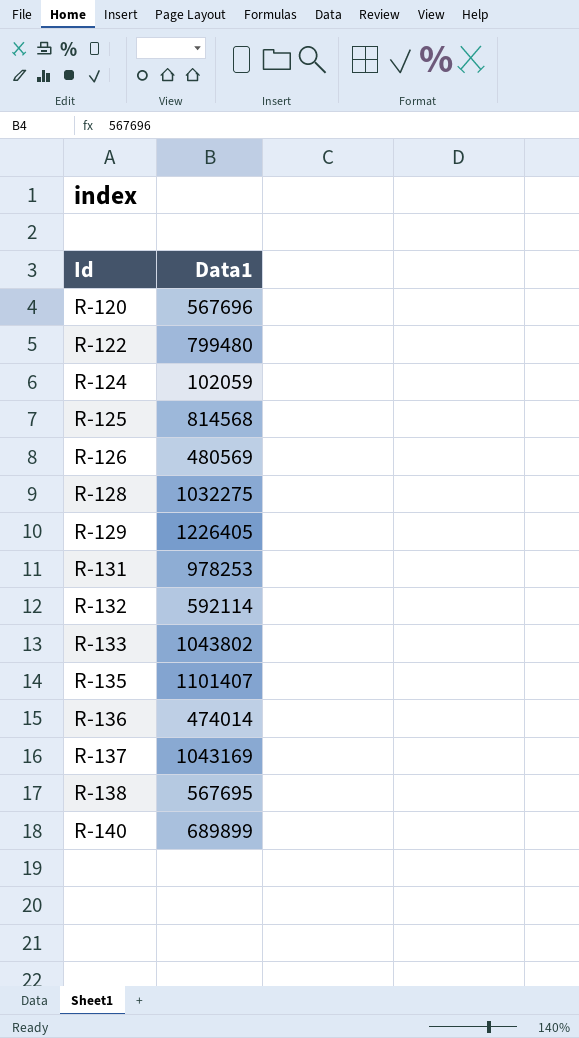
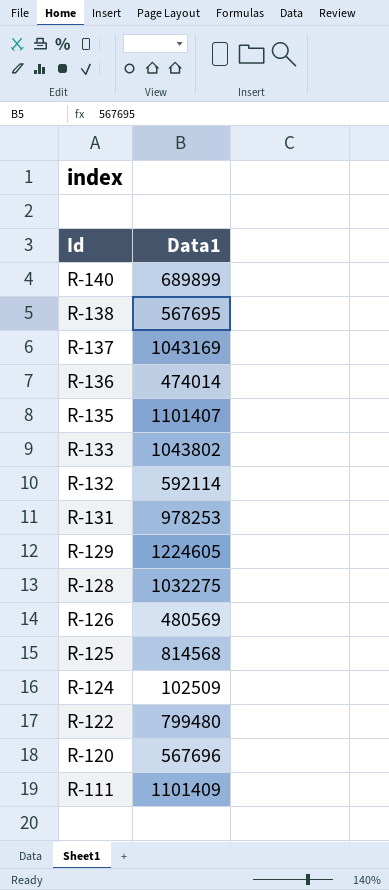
row order: Id ascending -> Id descending
R-129 | Data1: 1226405 -> 1224605
R-124 | Data1: 102059 -> 102509
row R-111: none -> 1101409

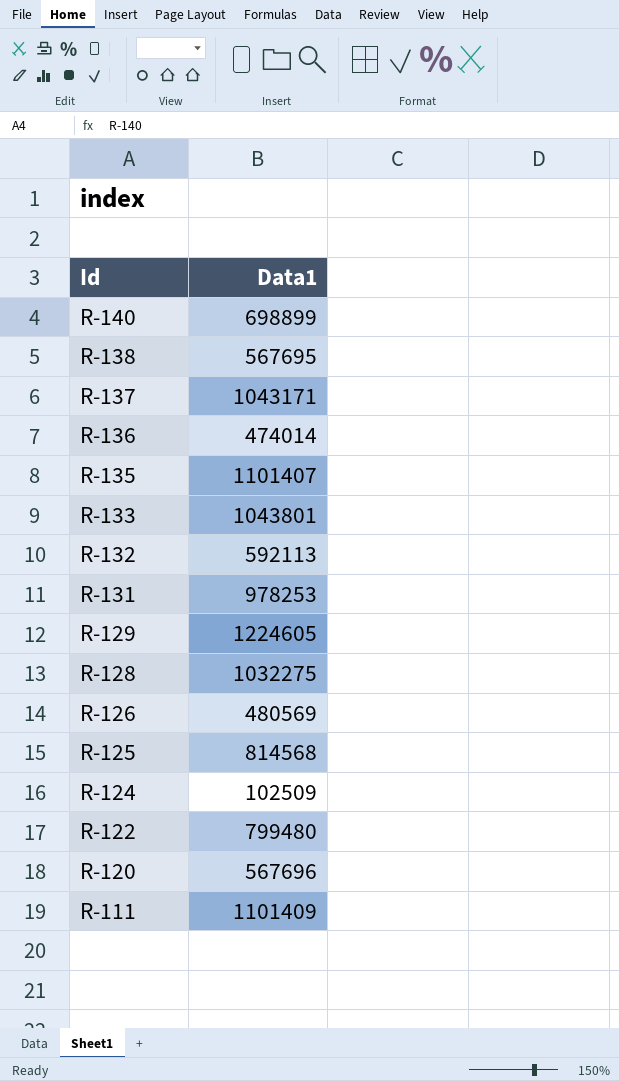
R-140 | Data1: 689899 -> 698899
R-137 | Data1: 1043169 -> 1043171
R-133 | Data1: 1043802 -> 1043801
R-132 | Data1: 592114 -> 592113

